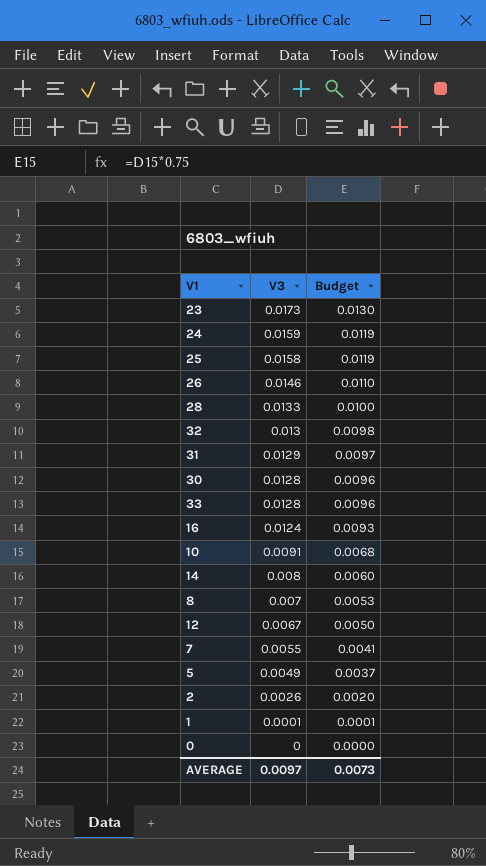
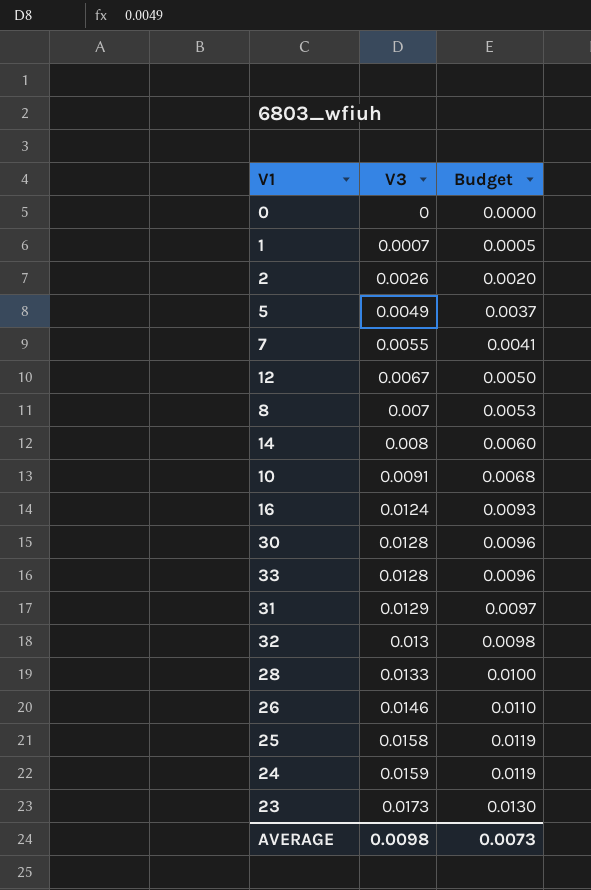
row order: V3 descending -> V3 ascending
1 | V3: 0.0001 -> 0.0007
1 | Budget: 0.0001 -> 0.0005
AVERAGE | V3: 0.0097 -> 0.0098

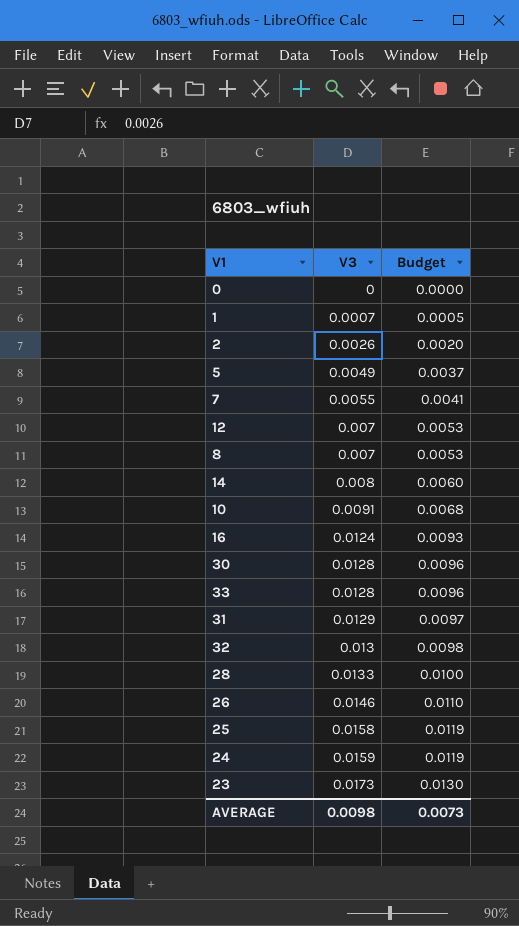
12 | V3: 0.0067 -> 0.007
12 | Budget: 0.0050 -> 0.0053

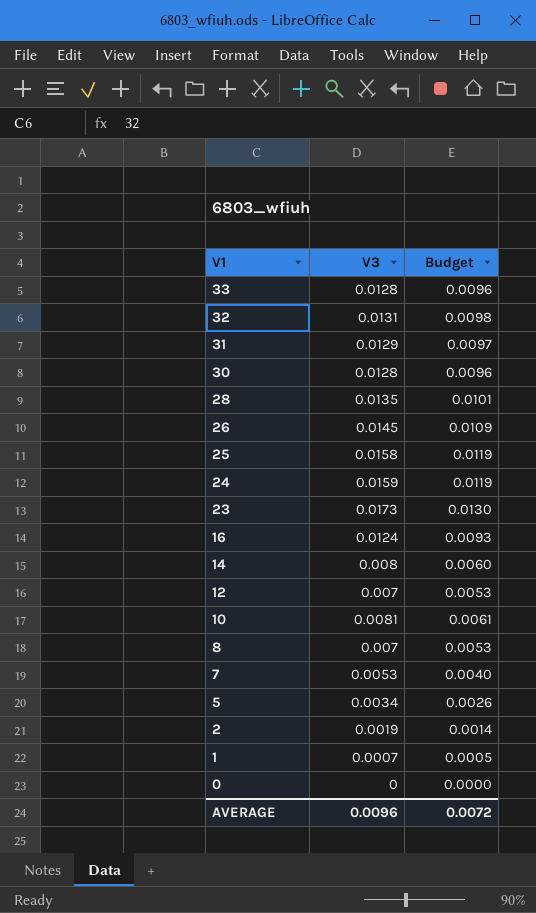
row order: V3 ascending -> V1 descending
32 | V3: 0.013 -> 0.0131
28 | V3: 0.0133 -> 0.0135
28 | Budget: 0.0100 -> 0.0101
26 | V3: 0.0146 -> 0.0145
26 | Budget: 0.0110 -> 0.0109
10 | V3: 0.0091 -> 0.0081
10 | Budget: 0.0068 -> 0.0061
7 | V3: 0.0055 -> 0.0053
7 | Budget: 0.0041 -> 0.0040
5 | V3: 0.0049 -> 0.0034
5 | Budget: 0.0037 -> 0.0026
2 | V3: 0.0026 -> 0.0019
2 | Budget: 0.0020 -> 0.0014
AVERAGE | V3: 0.0098 -> 0.0096
AVERAGE | Budget: 0.0073 -> 0.0072

